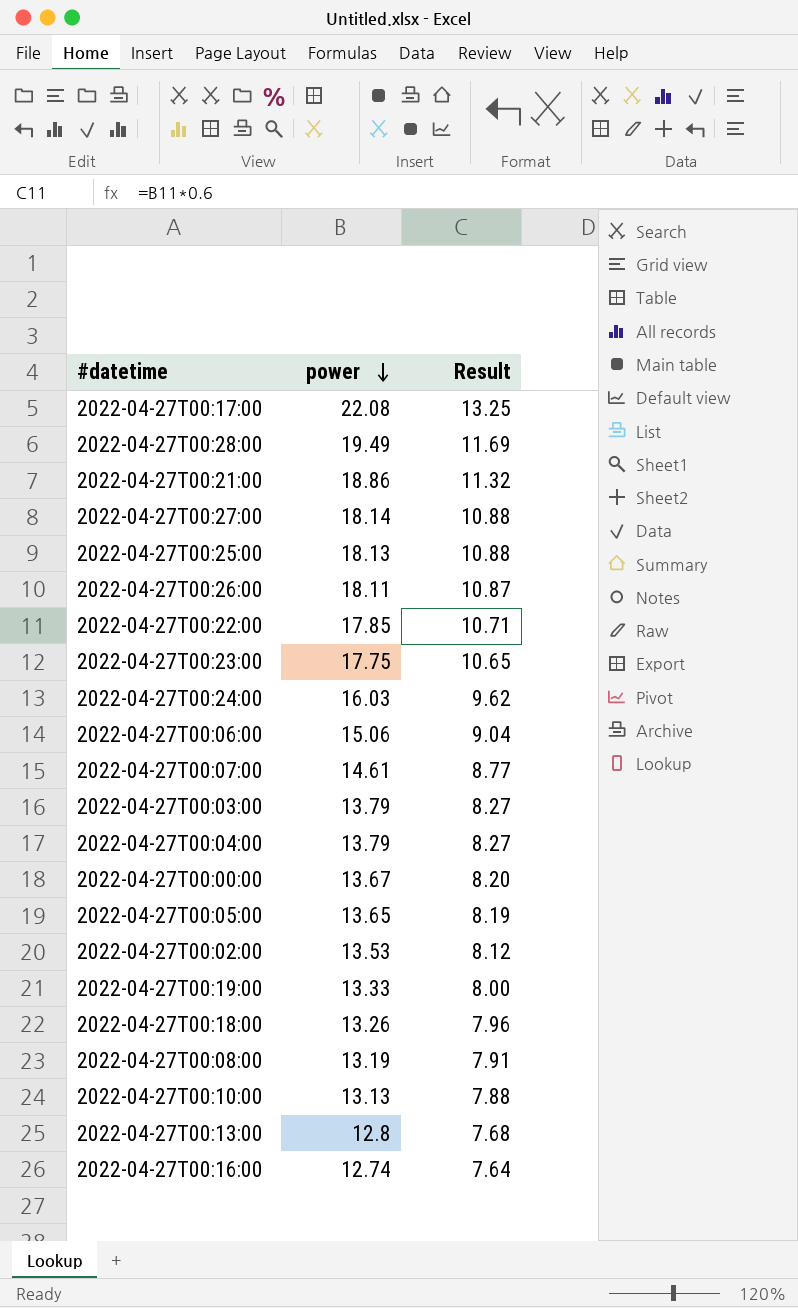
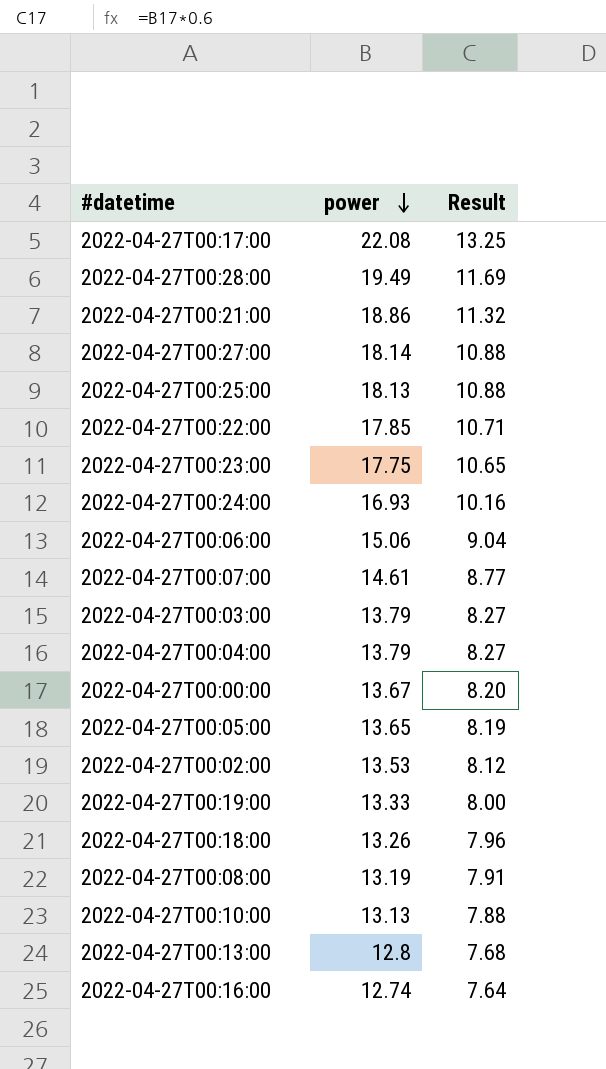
row 2022-04-27T00:26:00: 18.11 | 10.87 -> none
2022-04-27T00:24:00 | power: 16.03 -> 16.93
2022-04-27T00:24:00 | Result: 9.62 -> 10.16

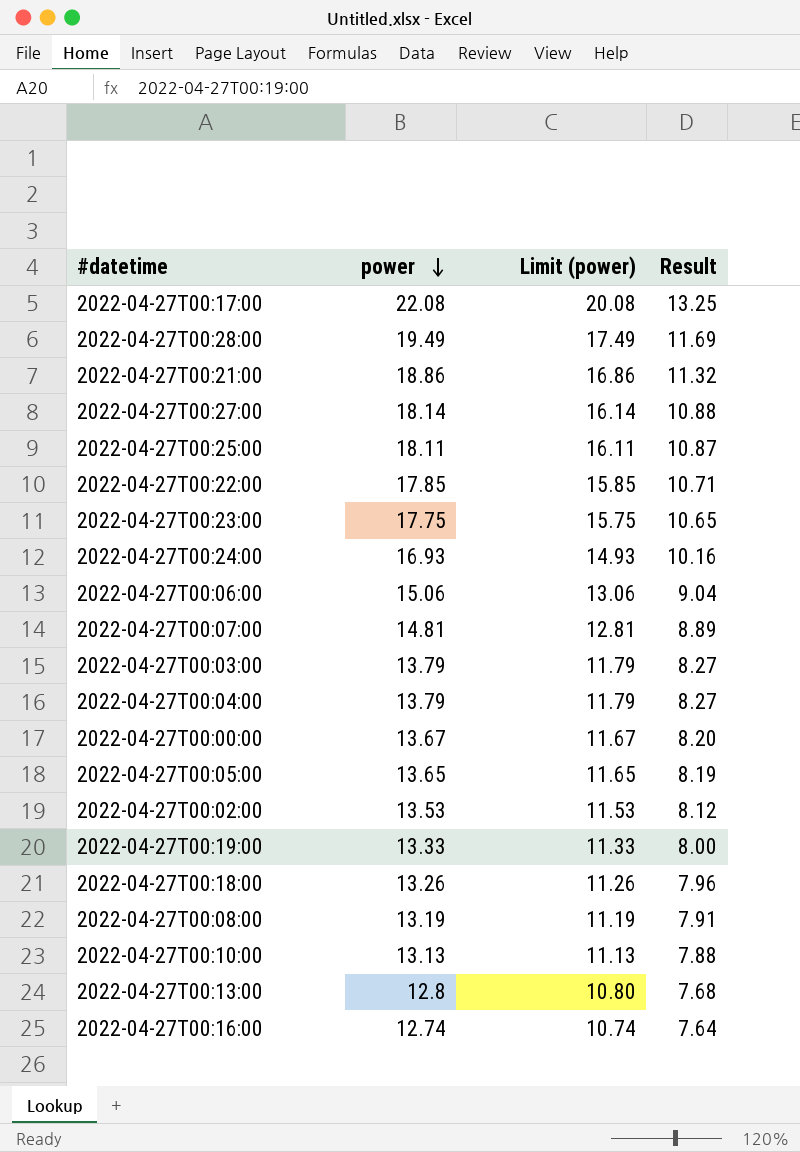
column Limit (power) | formula: none -> [power] - 2
2022-04-27T00:25:00 | power: 18.13 -> 18.11
2022-04-27T00:25:00 | Result: 10.88 -> 10.87
2022-04-27T00:07:00 | power: 14.61 -> 14.81
2022-04-27T00:07:00 | Result: 8.77 -> 8.89

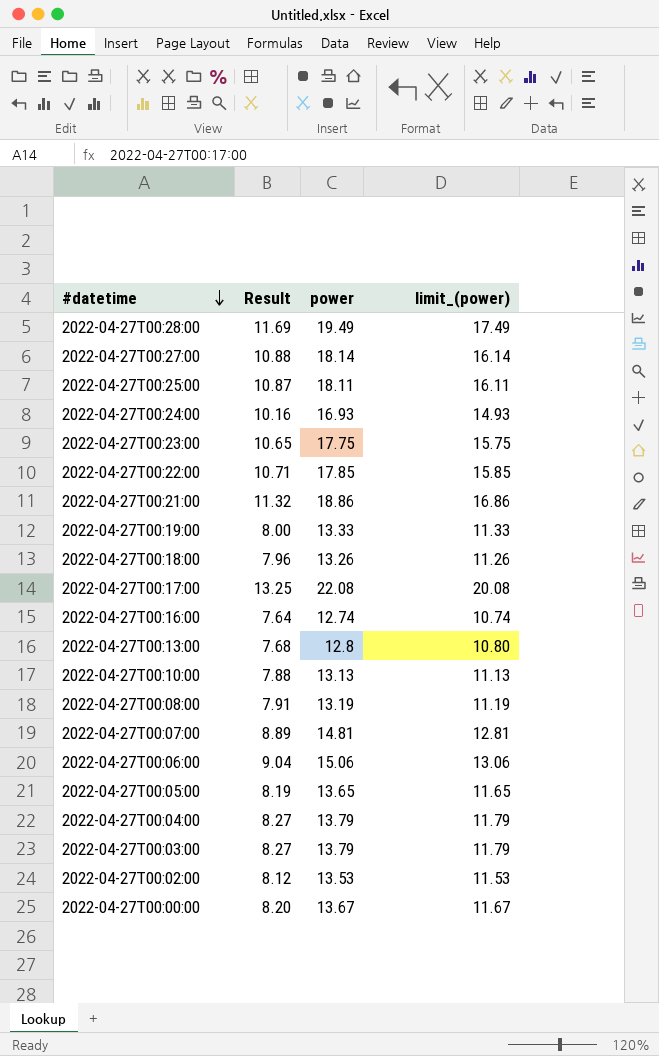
row order: power descending -> #datetime descending
column Result | position: 4 -> 2
column name: Limit (power) -> limit_(power)

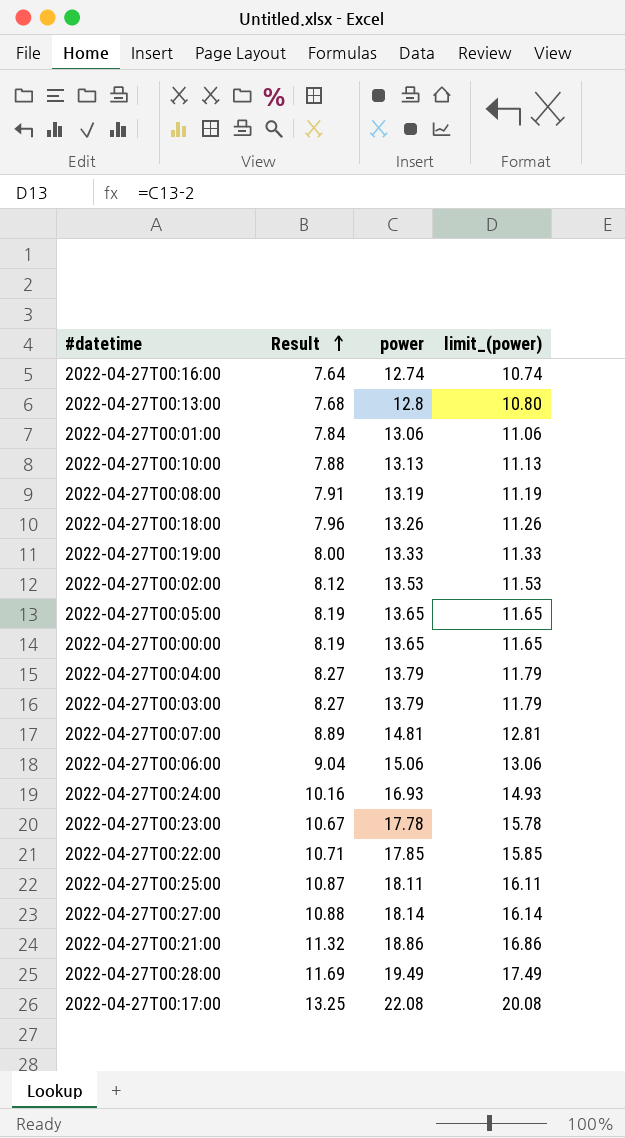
row order: #datetime descending -> Result ascending
row 2022-04-27T00:01:00: none -> 7.84 | 13.06 | 11.06
2022-04-27T00:00:00 | Result: 8.20 -> 8.19
2022-04-27T00:00:00 | power: 13.67 -> 13.65
2022-04-27T00:00:00 | limit_(power): 11.67 -> 11.65
2022-04-27T00:23:00 | Result: 10.65 -> 10.67
2022-04-27T00:23:00 | power: 17.75 -> 17.78
2022-04-27T00:23:00 | limit_(power): 15.75 -> 15.78

